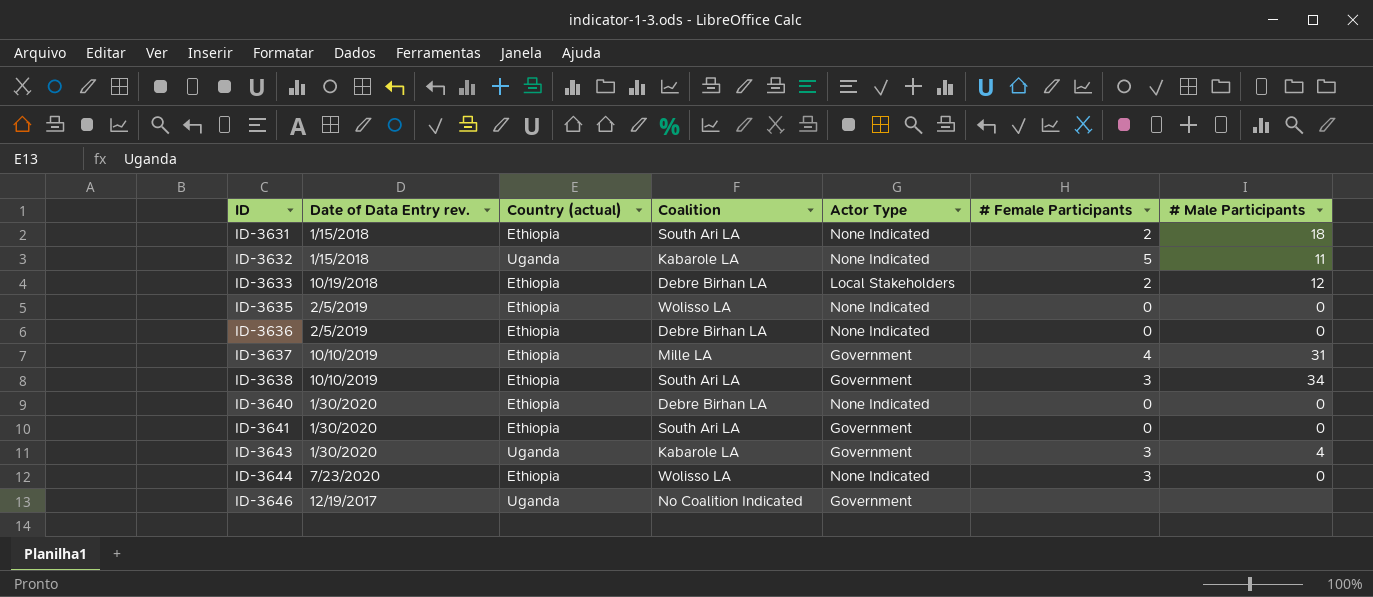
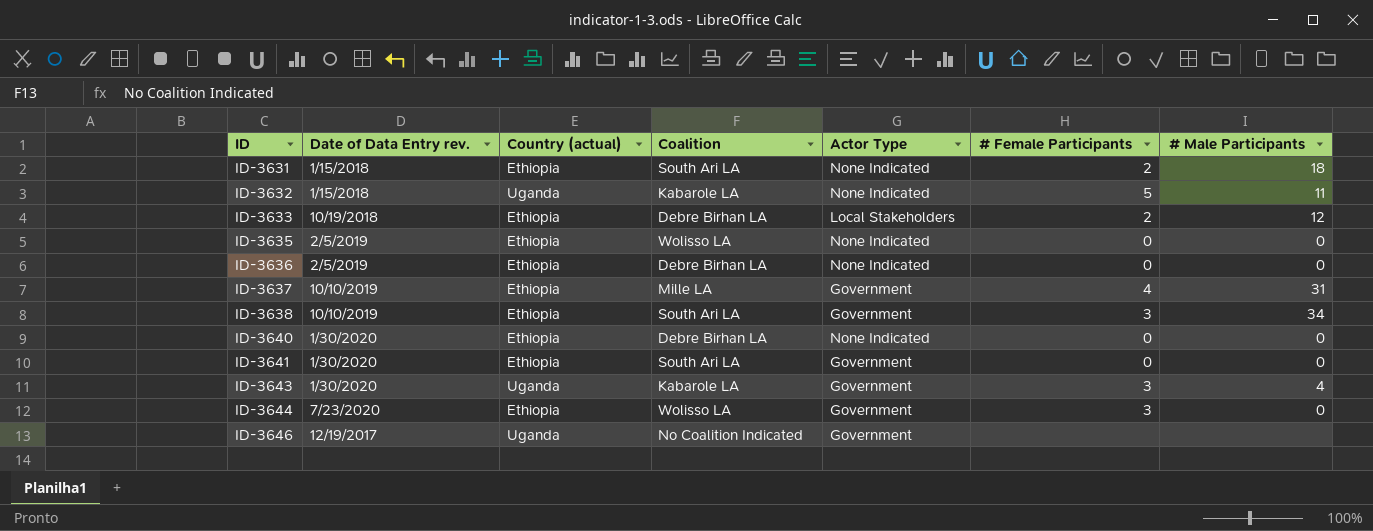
ID-3644 | Actor Type: None Indicated -> Government

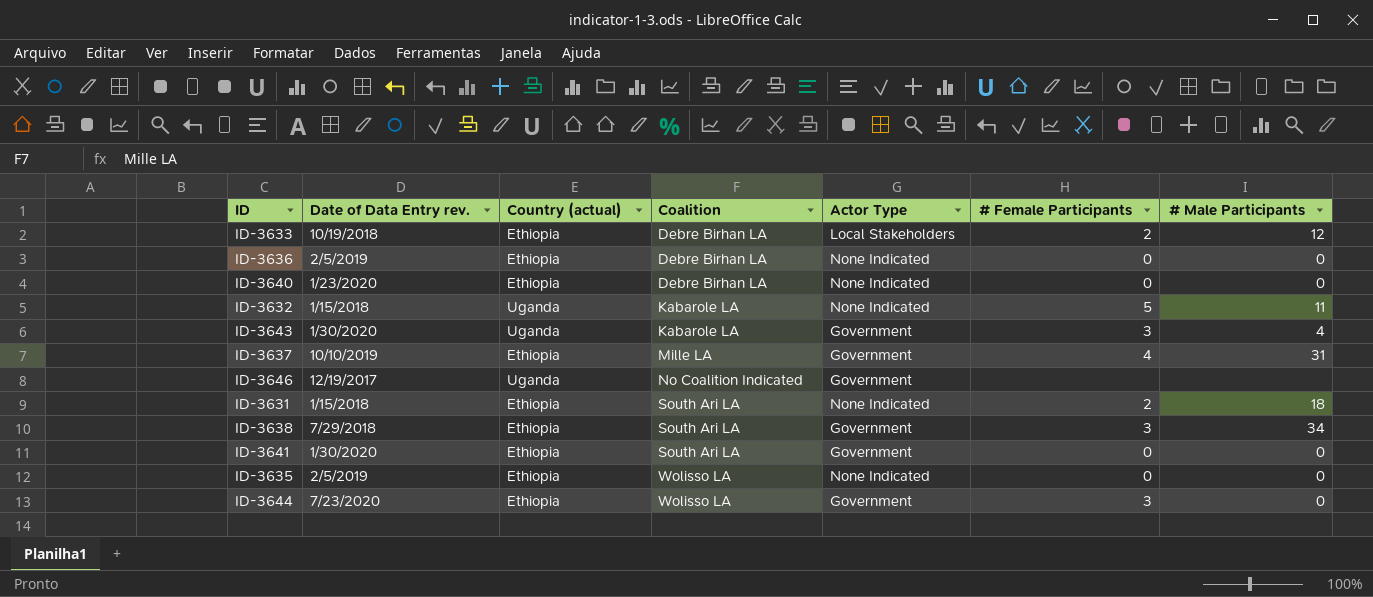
row order: ID ascending -> Coalition ascending
ID-3640 | Date of Data Entry rev.: 1/30/2020 -> 1/23/2020
ID-3638 | Date of Data Entry rev.: 10/10/2019 -> 7/29/2018

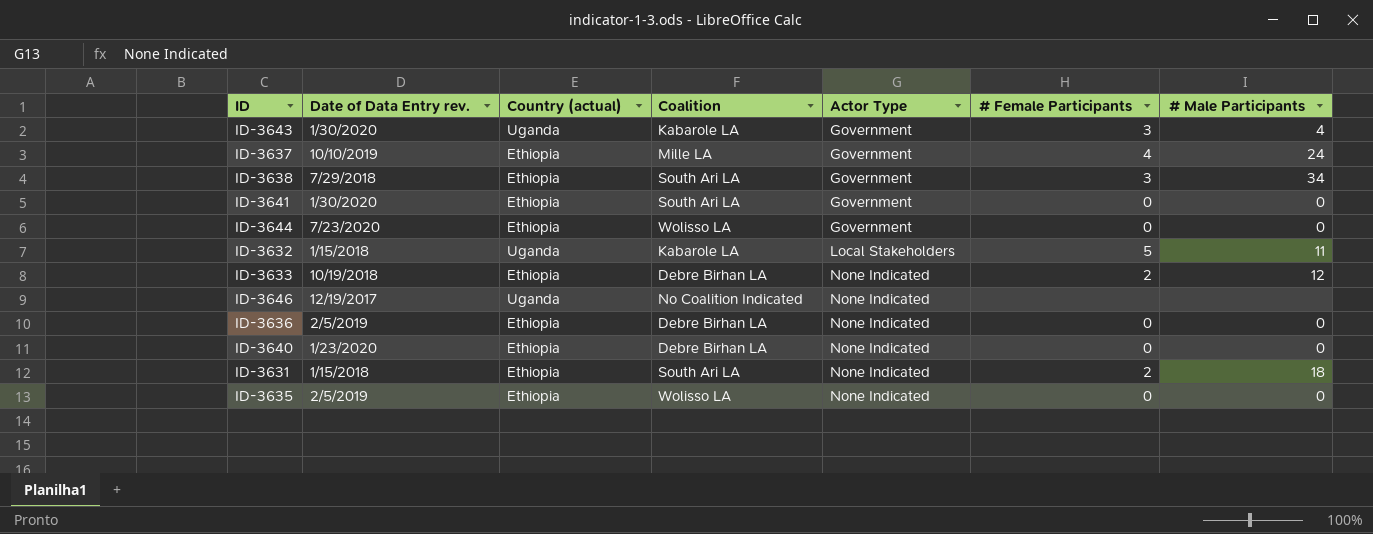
row order: Coalition ascending -> Actor Type ascending
ID-3637 | # Male Participants: 31 -> 24
ID-3644 | # Female Participants: 3 -> 0
ID-3632 | Actor Type: None Indicated -> Local Stakeholders
ID-3633 | Actor Type: Local Stakeholders -> None Indicated
ID-3646 | Actor Type: Government -> None Indicated

